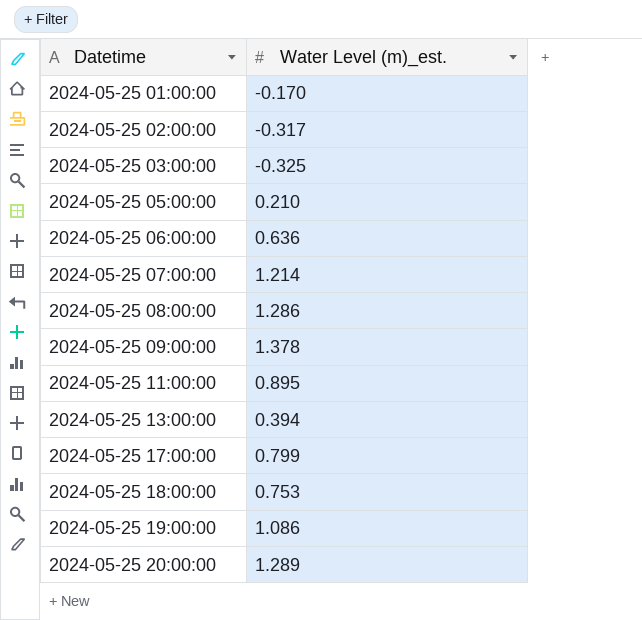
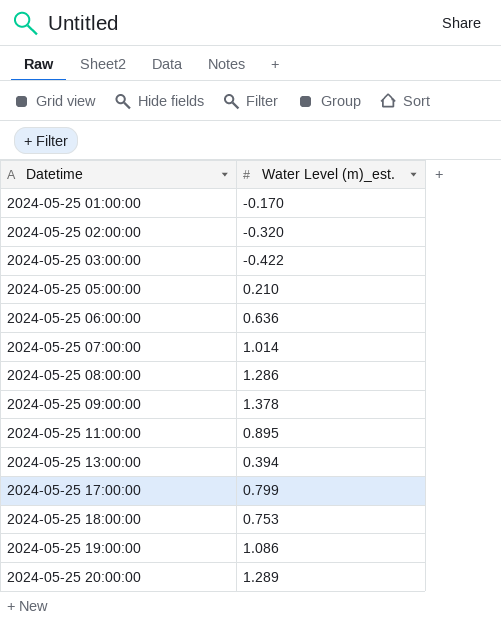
2024-05-25 02:00:00 | Water Level (m)_est.: -0.317 -> -0.320
2024-05-25 03:00:00 | Water Level (m)_est.: -0.325 -> -0.422
2024-05-25 07:00:00 | Water Level (m)_est.: 1.214 -> 1.014

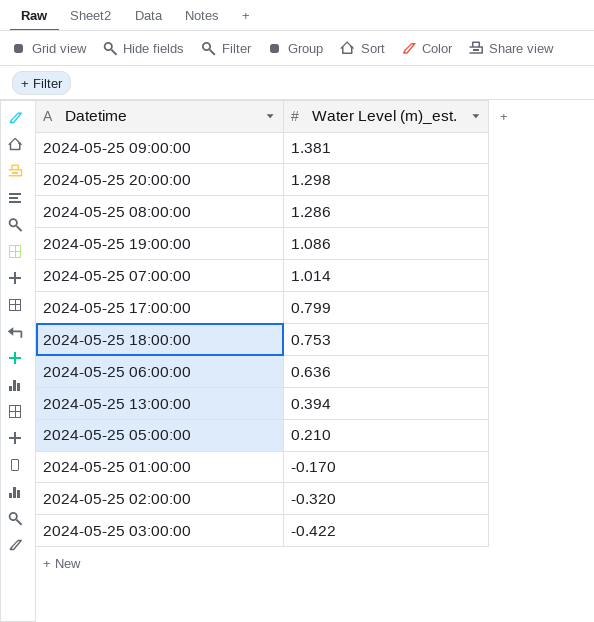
row order: Datetime ascending -> Water Level (m)_est. descending
row 2024-05-25 11:00:00: 0.895 -> none
2024-05-25 09:00:00 | Water Level (m)_est.: 1.378 -> 1.381
2024-05-25 20:00:00 | Water Level (m)_est.: 1.289 -> 1.298

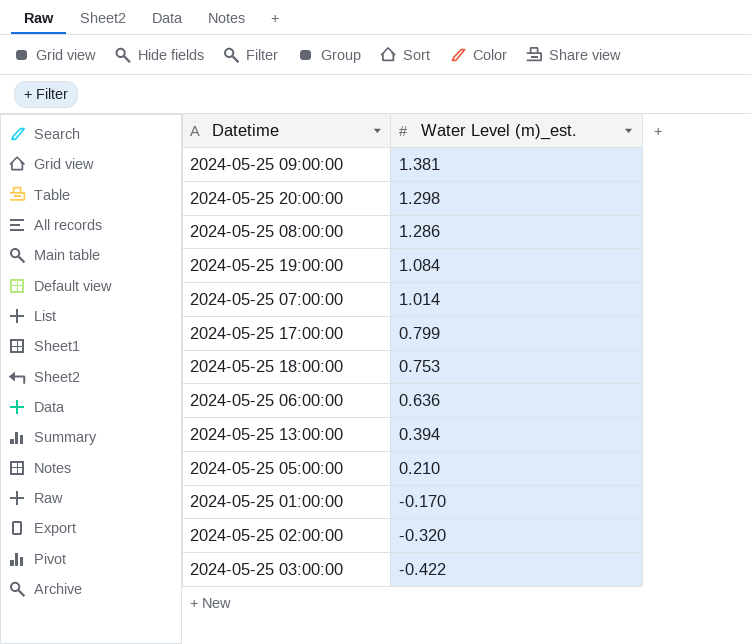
2024-05-25 19:00:00 | Water Level (m)_est.: 1.086 -> 1.084

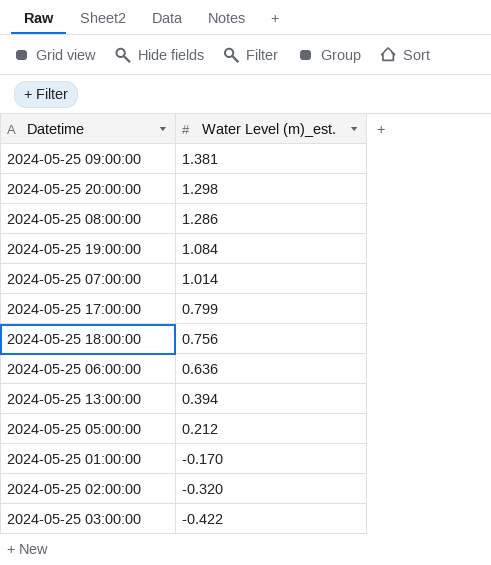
2024-05-25 18:00:00 | Water Level (m)_est.: 0.753 -> 0.756
2024-05-25 05:00:00 | Water Level (m)_est.: 0.210 -> 0.212

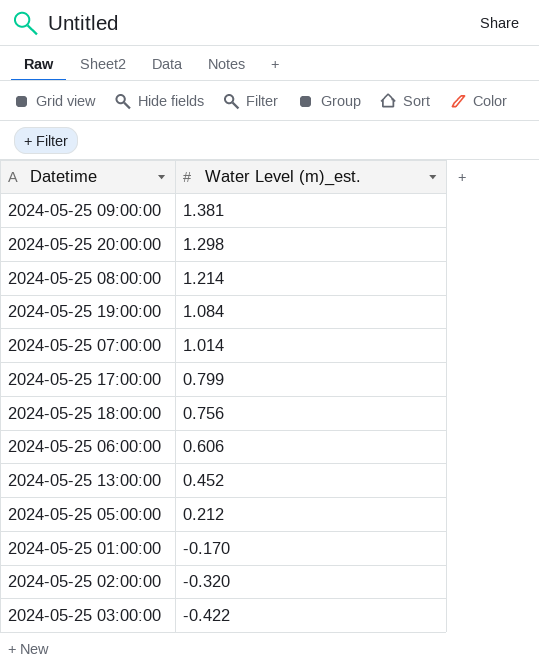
2024-05-25 08:00:00 | Water Level (m)_est.: 1.286 -> 1.214
2024-05-25 06:00:00 | Water Level (m)_est.: 0.636 -> 0.606
2024-05-25 13:00:00 | Water Level (m)_est.: 0.394 -> 0.452

